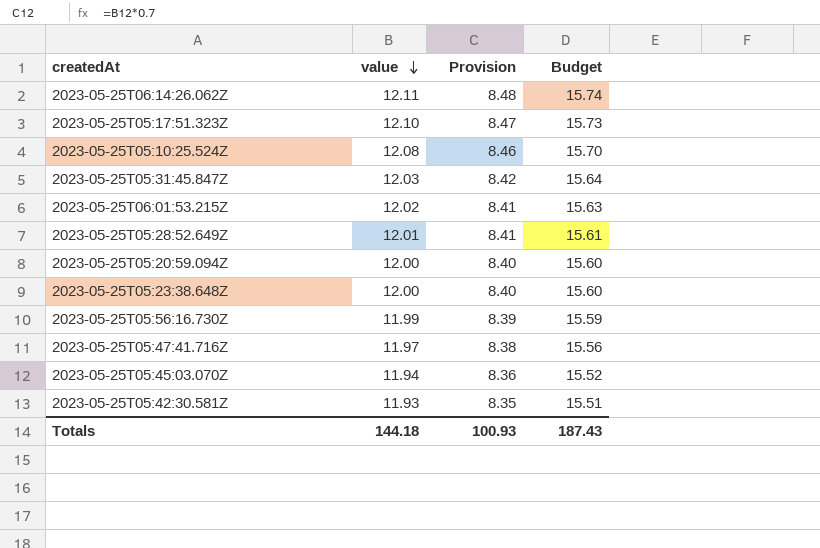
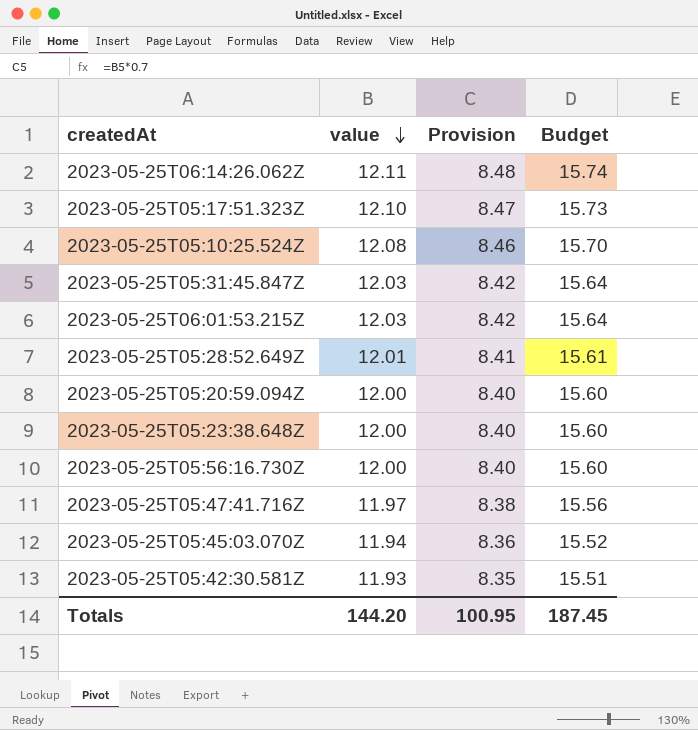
2023-05-25T06:01:53.215Z | value: 12.02 -> 12.03
2023-05-25T06:01:53.215Z | Provision: 8.41 -> 8.42
2023-05-25T06:01:53.215Z | Budget: 15.63 -> 15.64
2023-05-25T05:56:16.730Z | value: 11.99 -> 12.00
2023-05-25T05:56:16.730Z | Provision: 8.39 -> 8.40
2023-05-25T05:56:16.730Z | Budget: 15.59 -> 15.60
Totals | value: 144.18 -> 144.20
Totals | Provision: 100.93 -> 100.95
Totals | Budget: 187.43 -> 187.45

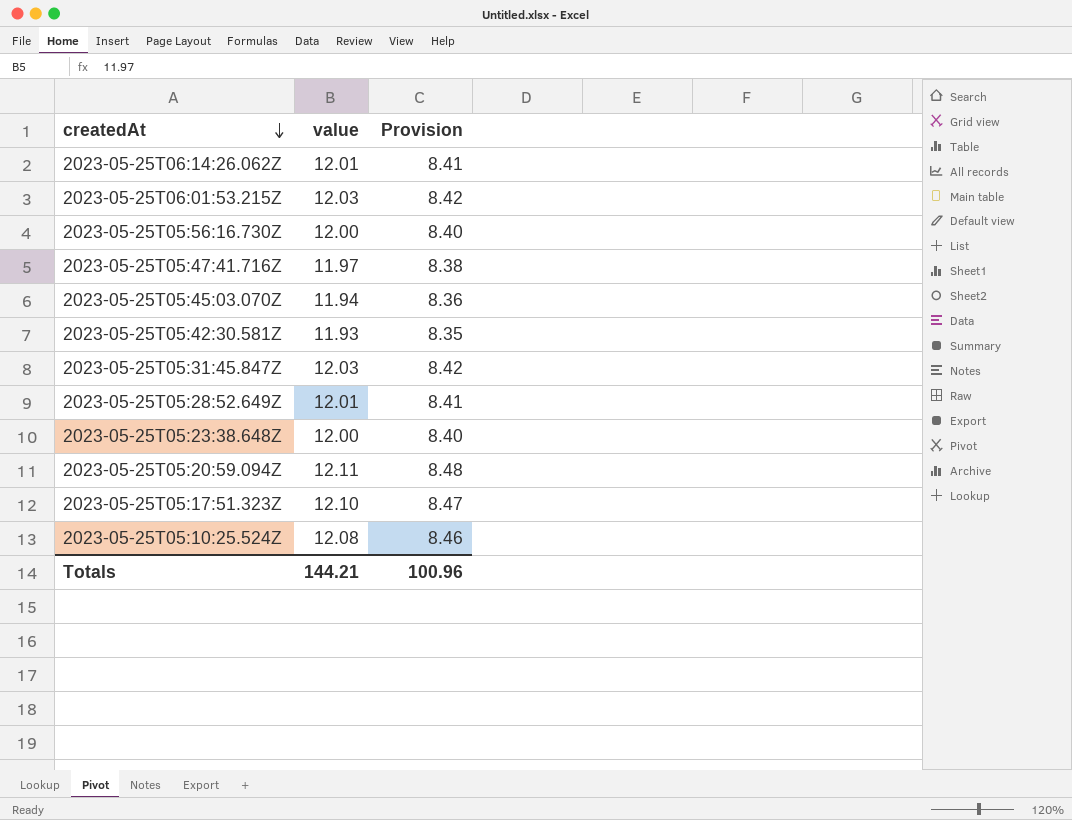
row order: value descending -> createdAt descending
column Budget | formula: [value] * 1.3 -> none
2023-05-25T06:14:26.062Z | value: 12.11 -> 12.01
2023-05-25T06:14:26.062Z | Provision: 8.48 -> 8.41
2023-05-25T05:20:59.094Z | value: 12.00 -> 12.11
2023-05-25T05:20:59.094Z | Provision: 8.40 -> 8.48
Totals | value: 144.20 -> 144.21
Totals | Provision: 100.95 -> 100.96

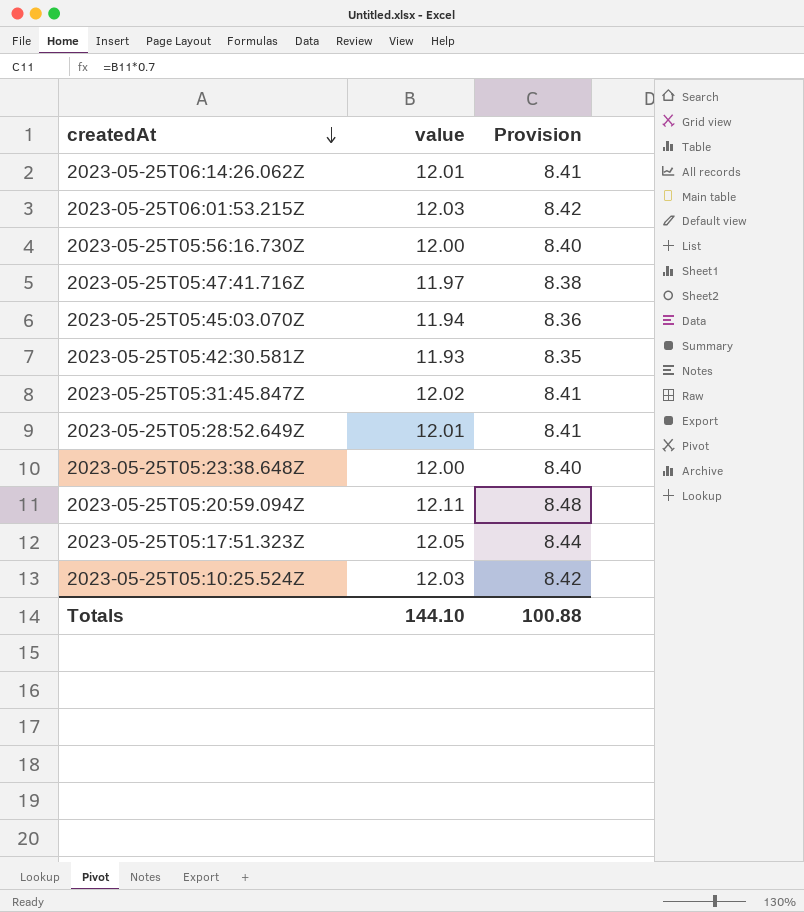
2023-05-25T05:31:45.847Z | value: 12.03 -> 12.02
2023-05-25T05:31:45.847Z | Provision: 8.42 -> 8.41
2023-05-25T05:17:51.323Z | value: 12.10 -> 12.05
2023-05-25T05:17:51.323Z | Provision: 8.47 -> 8.44
2023-05-25T05:10:25.524Z | value: 12.08 -> 12.03
2023-05-25T05:10:25.524Z | Provision: 8.46 -> 8.42
Totals | value: 144.21 -> 144.10
Totals | Provision: 100.96 -> 100.88

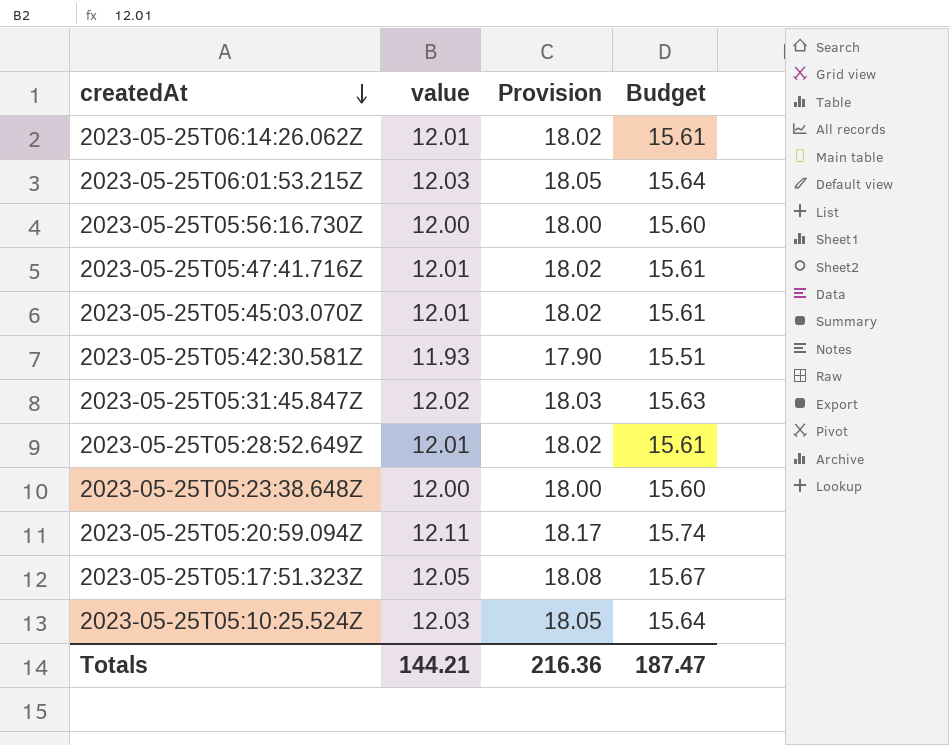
column Provision | formula: [value] * 0.7 -> [value] * 1.5
column Budget | formula: none -> [value] * 1.3
2023-05-25T05:47:41.716Z | value: 11.97 -> 12.01
2023-05-25T05:45:03.070Z | value: 11.94 -> 12.01
Totals | value: 144.10 -> 144.21
Totals | Provision: 100.88 -> 216.36

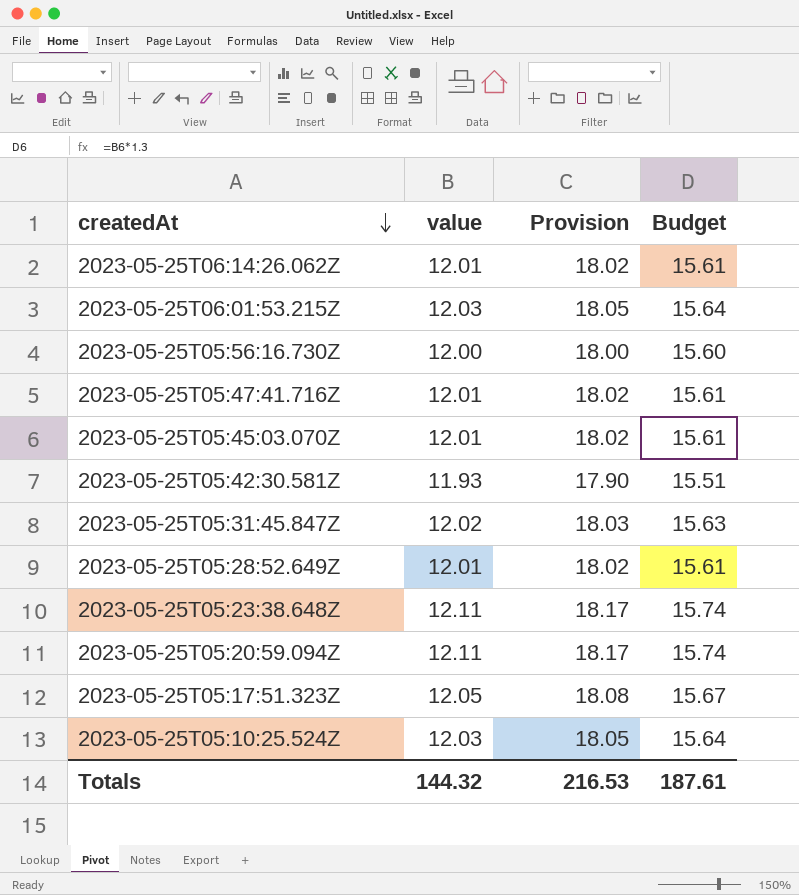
2023-05-25T05:23:38.648Z | value: 12.00 -> 12.11
2023-05-25T05:23:38.648Z | Provision: 18.00 -> 18.17
2023-05-25T05:23:38.648Z | Budget: 15.60 -> 15.74
Totals | value: 144.21 -> 144.32
Totals | Provision: 216.36 -> 216.53
Totals | Budget: 187.47 -> 187.61

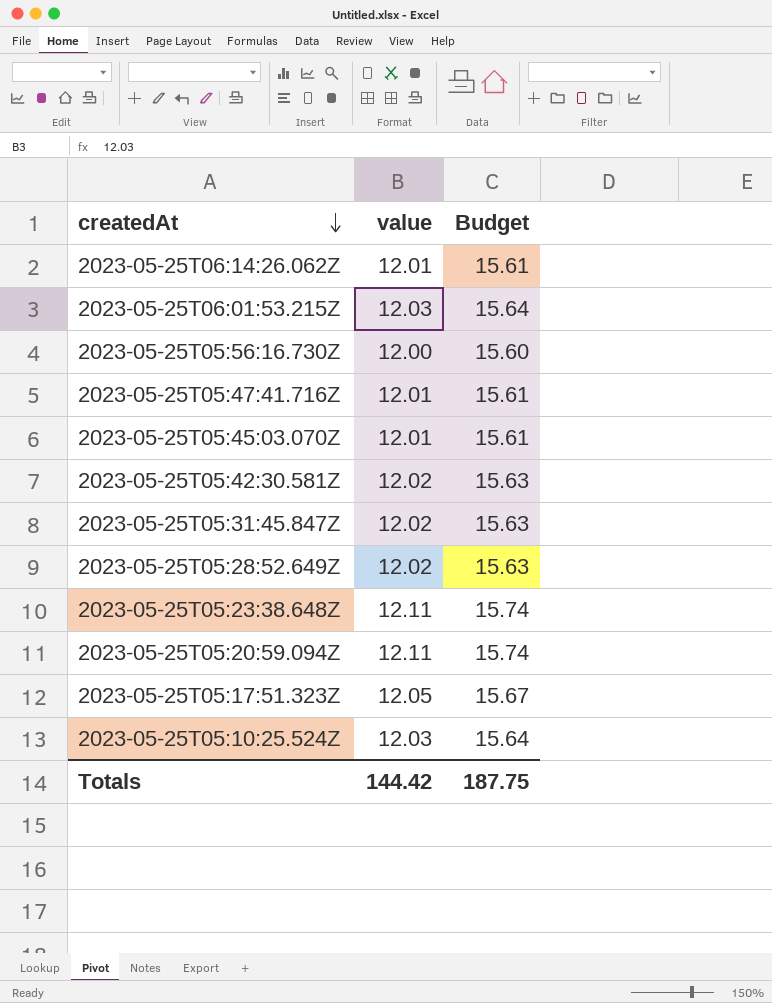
column Provision | formula: [value] * 1.5 -> none
2023-05-25T05:42:30.581Z | value: 11.93 -> 12.02
2023-05-25T05:42:30.581Z | Budget: 15.51 -> 15.63
2023-05-25T05:28:52.649Z | value: 12.01 -> 12.02
2023-05-25T05:28:52.649Z | Budget: 15.61 -> 15.63
Totals | value: 144.32 -> 144.42
Totals | Budget: 187.61 -> 187.75

